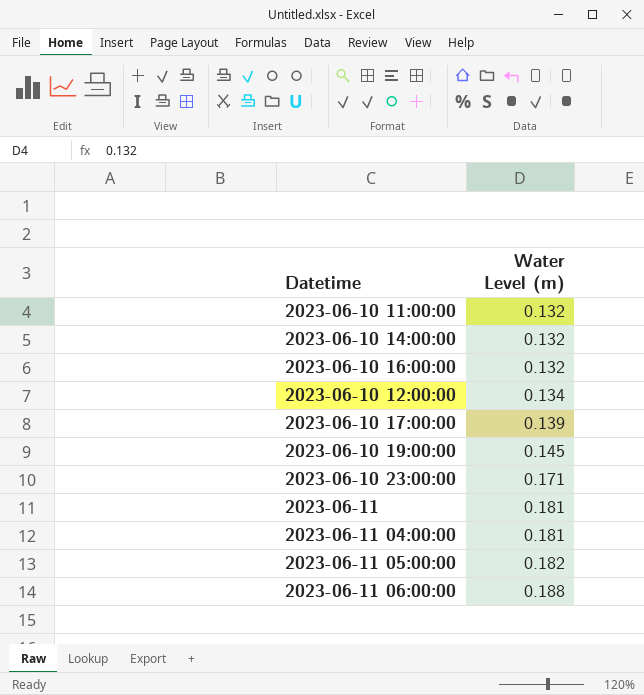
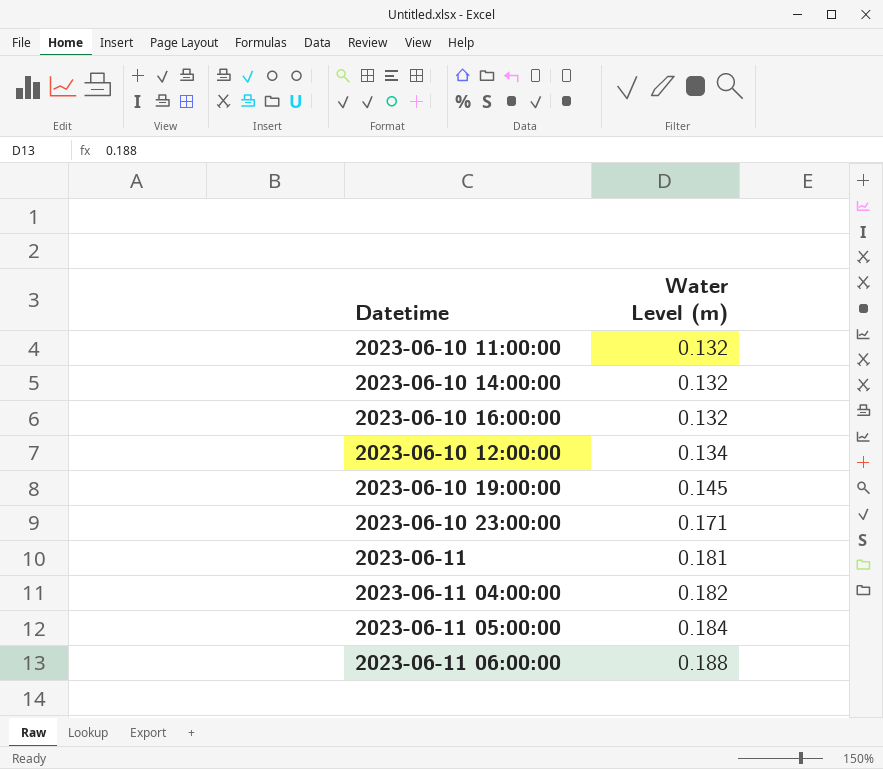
row 2023-06-10 17:00:00: 0.139 -> none
2023-06-11 04:00:00 | Water Level (m): 0.181 -> 0.182
2023-06-11 05:00:00 | Water Level (m): 0.182 -> 0.184

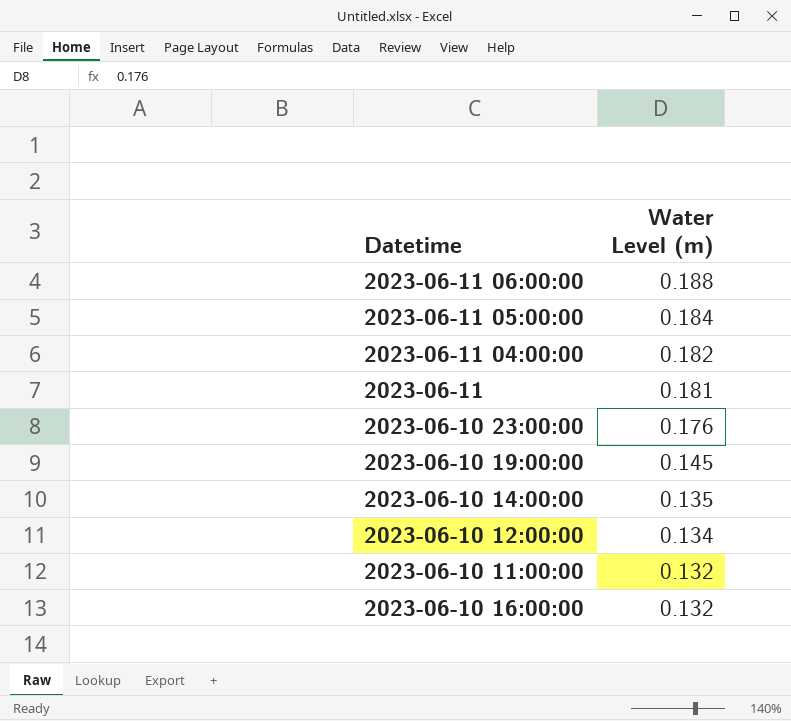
row order: Water Level (m) ascending -> Water Level (m) descending
2023-06-10 23:00:00 | Water Level (m): 0.171 -> 0.176
2023-06-10 14:00:00 | Water Level (m): 0.132 -> 0.135

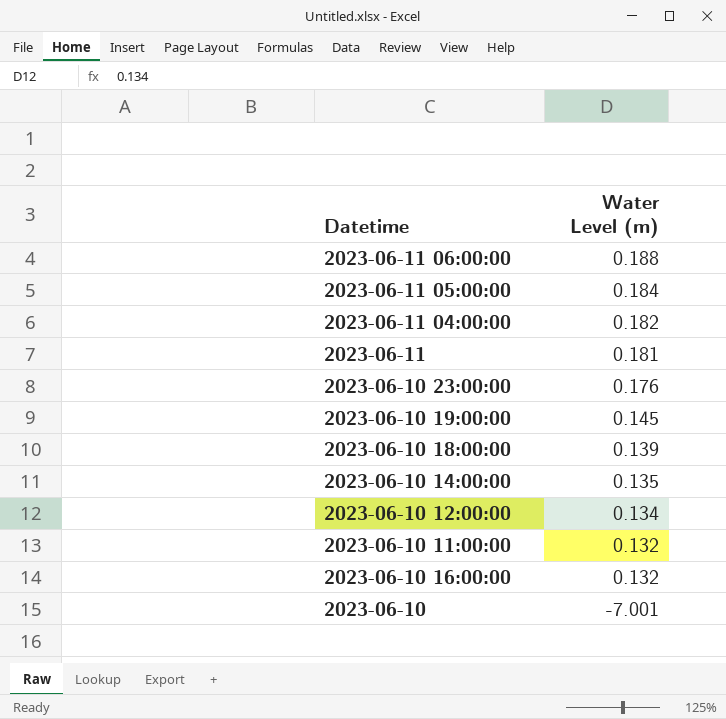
row 2023-06-10 18:00:00: none -> 0.139
row 2023-06-10: none -> -7.001

